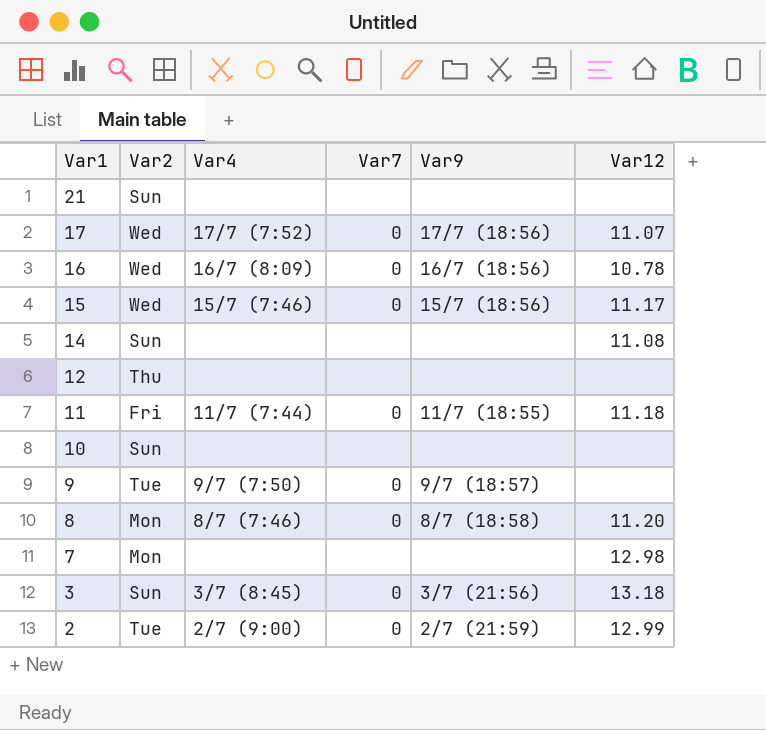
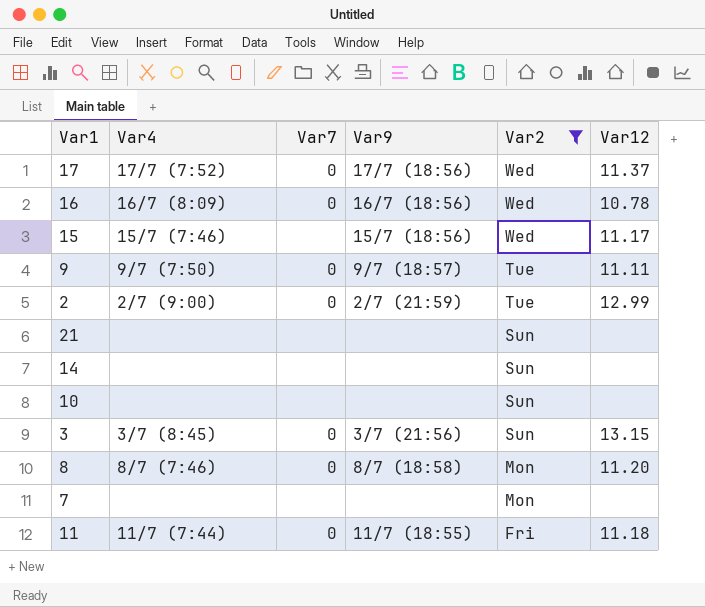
filter: none -> Var2 != Thu
row order: Var1 descending -> Var2 descending
column Var2 | position: 2 -> 5
17 | Var12: 11.07 -> 11.37
15 | Var7: 0 -> none
9 | Var12: none -> 11.11
14 | Var12: 11.08 -> none
3 | Var12: 13.18 -> 13.15
7 | Var12: 12.98 -> none

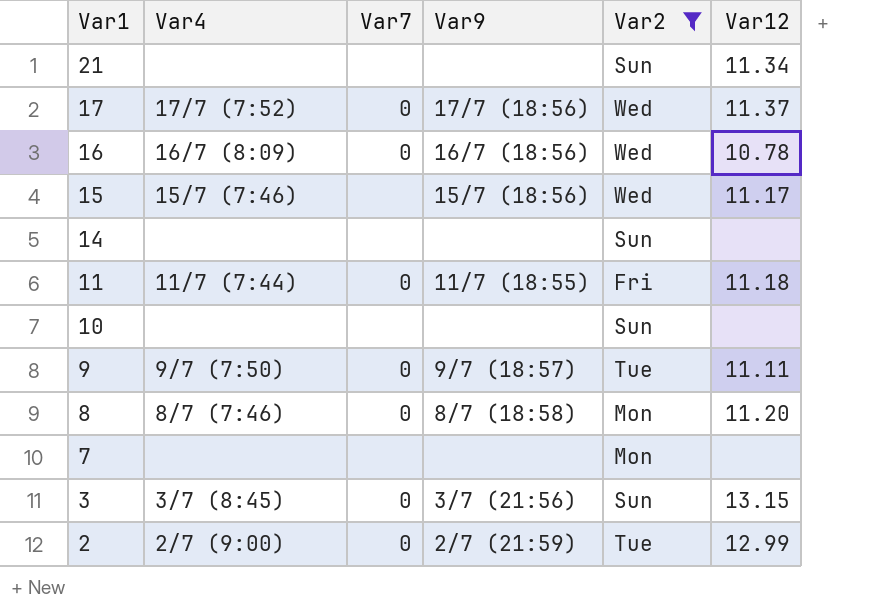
row order: Var2 descending -> Var1 descending
21 | Var12: none -> 11.34

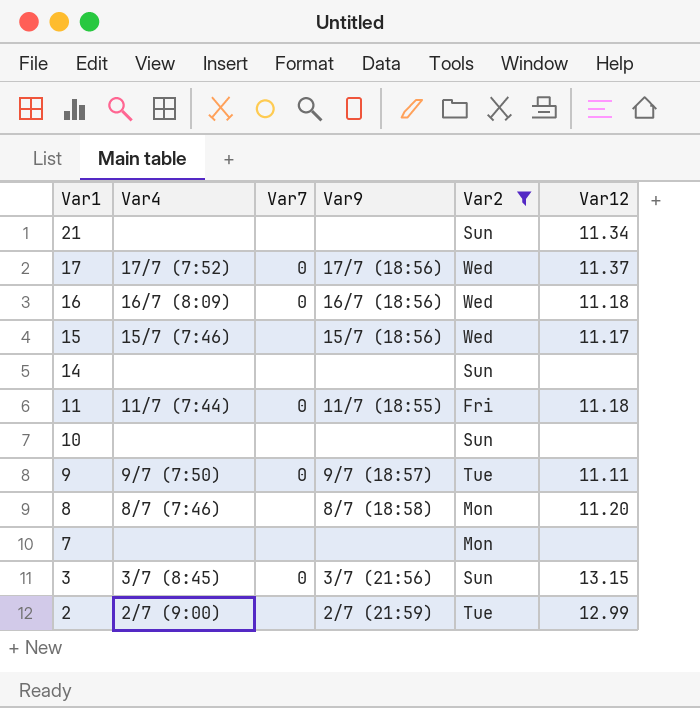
16 | Var12: 10.78 -> 11.18
8 | Var7: 0 -> none
2 | Var7: 0 -> none

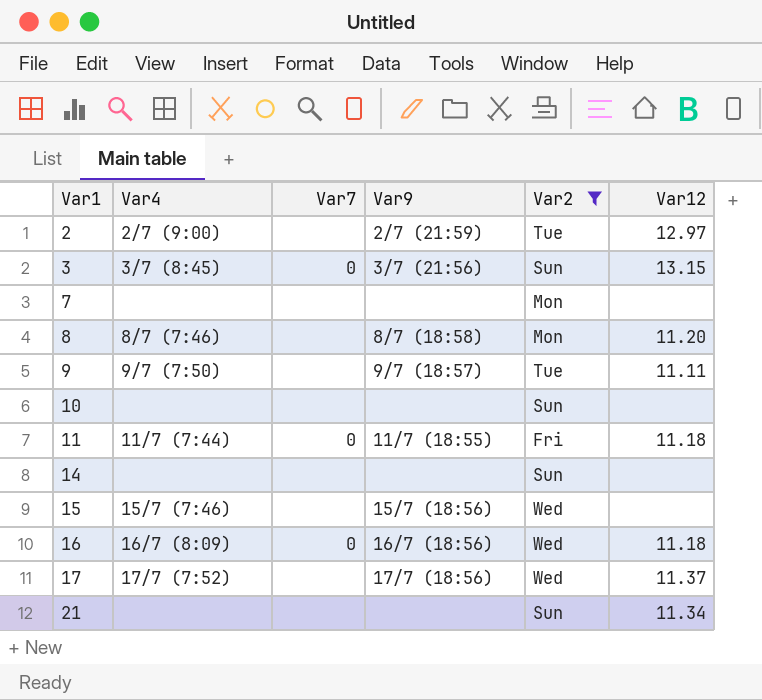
row order: Var1 descending -> Var1 ascending
2 | Var12: 12.99 -> 12.97
9 | Var7: 0 -> none
15 | Var12: 11.17 -> none
17 | Var7: 0 -> none

